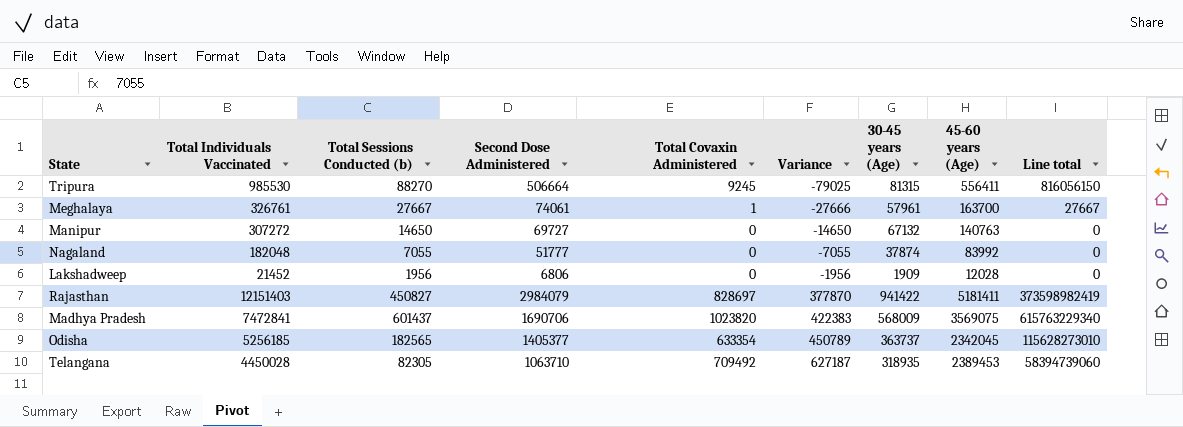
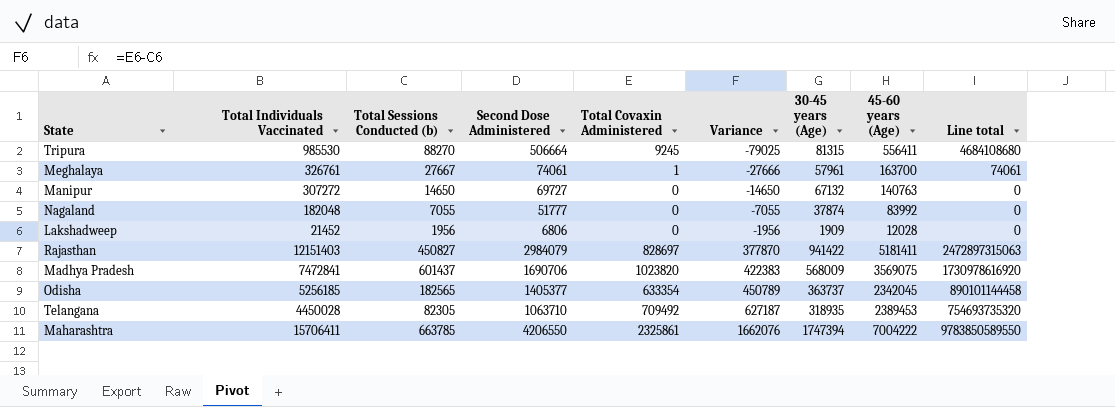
column Line total | formula: [Total Sessions Conducted (b)] * [Total Covaxin Administered] -> [Second Dose Administered] * [Total Covaxin Administered]
row Maharashtra: none -> 15706411 | 663785 | 4206550 | 2325861 | 1662076 | 1747394 | 7004222 | 9783850589550

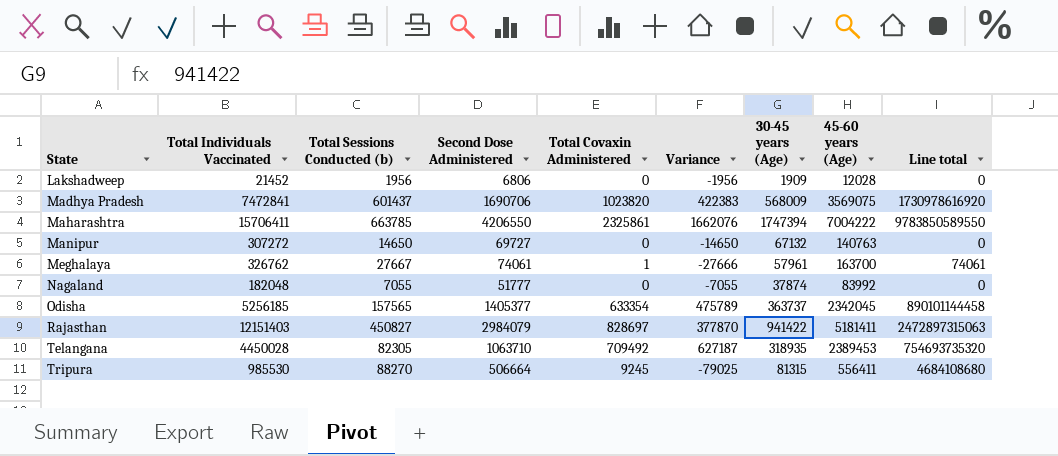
row order: Variance ascending -> State ascending
Meghalaya | Total Individuals Vaccinated: 326761 -> 326762
Odisha | Total Sessions Conducted (b): 182565 -> 157565
Odisha | Variance: 450789 -> 475789

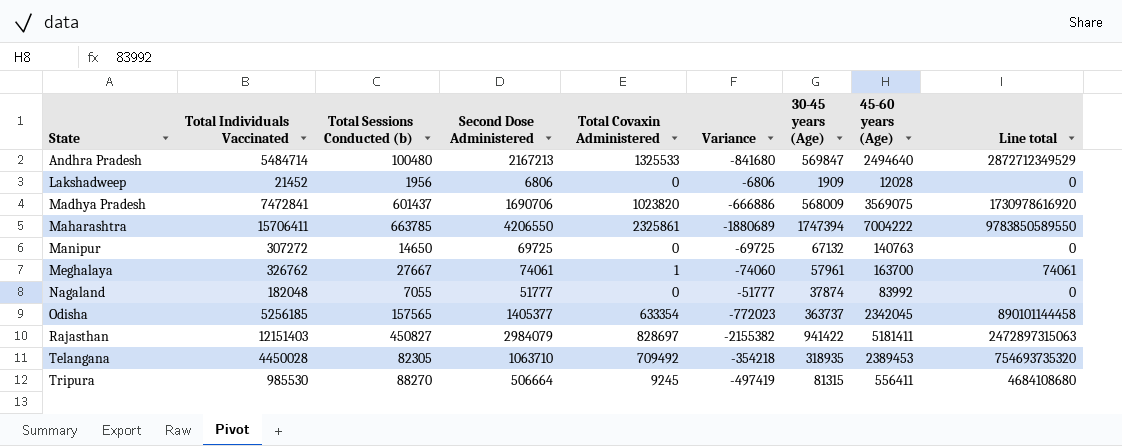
column Variance | formula: [Total Covaxin Administered] - [Total Sessions Conducted (b)] -> [Total Covaxin Administered] - [Second Dose Administered]
row Andhra Pradesh: none -> 5484714 | 100480 | 2167213 | 1325533 | -841680 | 569847 | 2494640 | 2872712349529
Manipur | Second Dose Administered: 69727 -> 69725

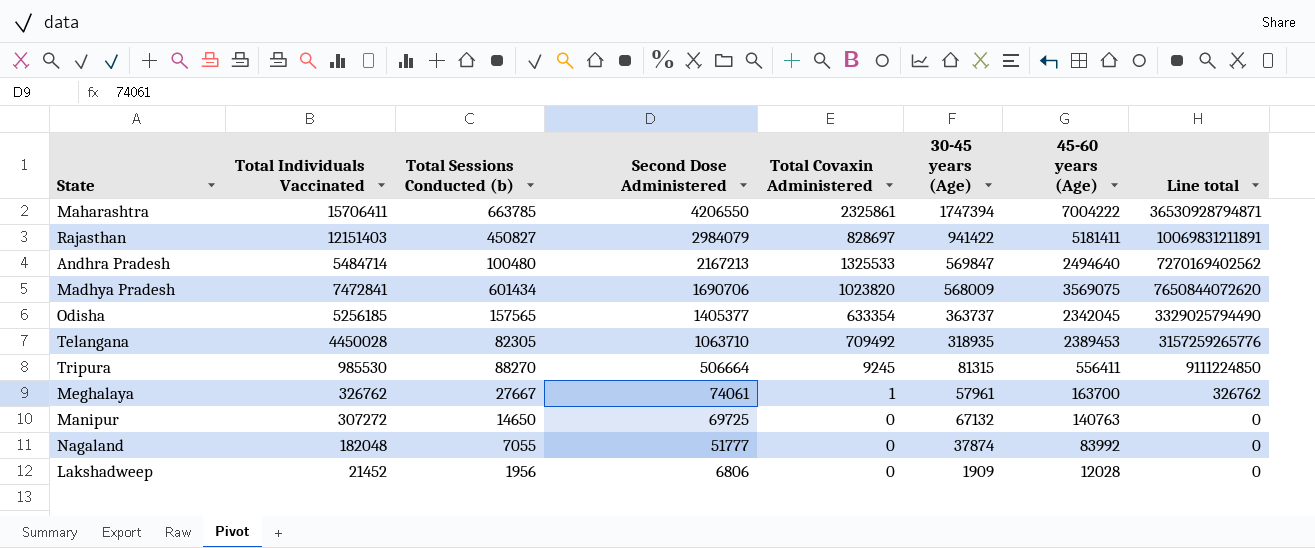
row order: State ascending -> Second Dose Administered descending
column Variance | formula: [Total Covaxin Administered] - [Second Dose Administered] -> none
column Line total | formula: [Second Dose Administered] * [Total Covaxin Administered] -> [Total Individuals Vaccinated] * [Total Covaxin Administered]
Madhya Pradesh | Total Sessions Conducted (b): 601437 -> 601434

